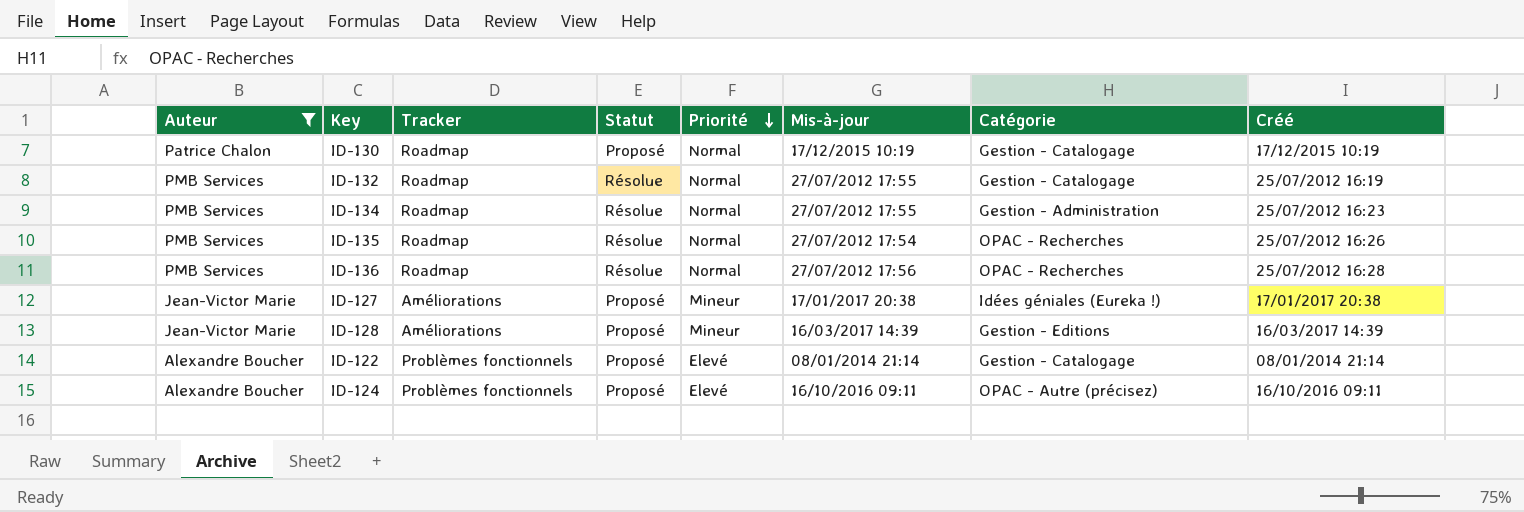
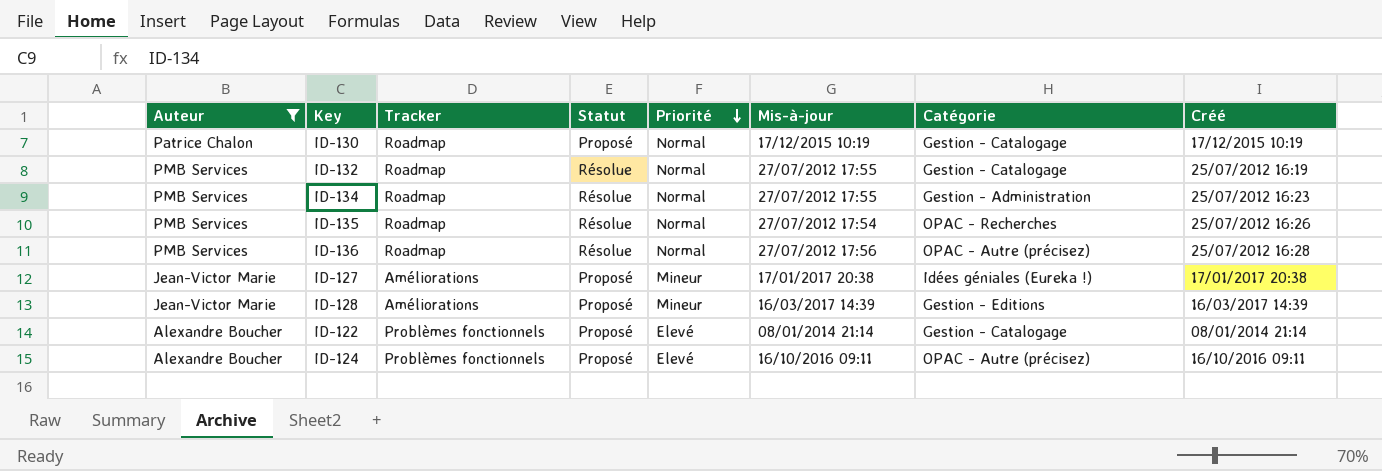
ID-136 | Catégorie: OPAC - Recherches -> OPAC - Autre (précisez)

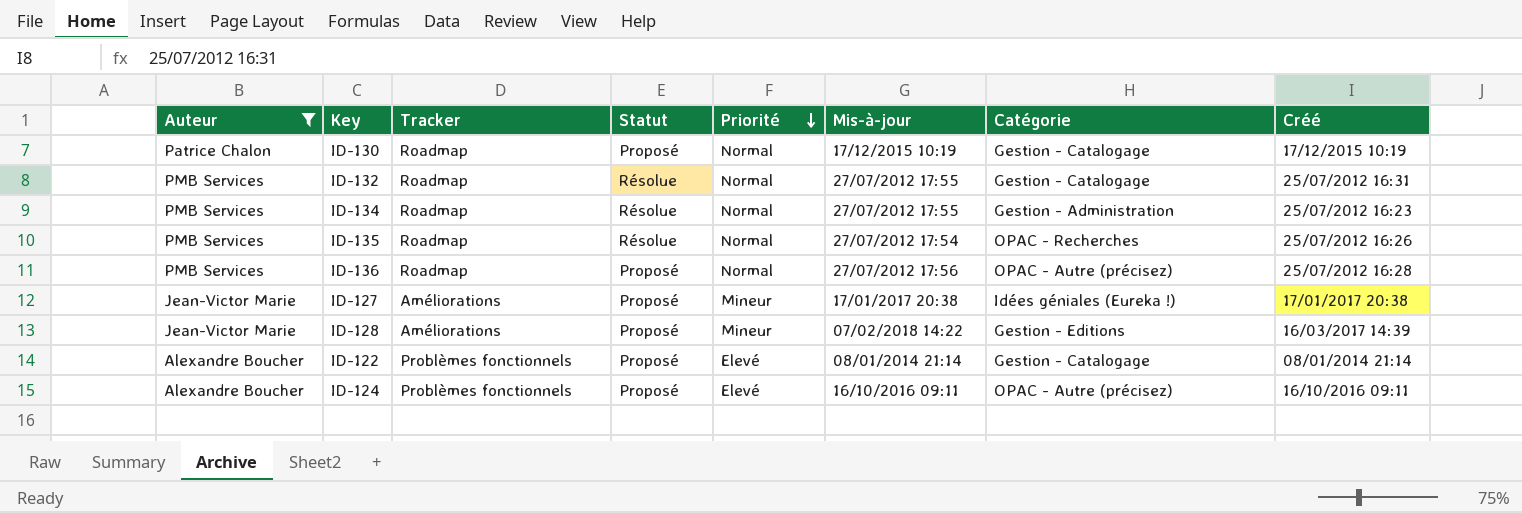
ID-132 | Créé: 25/07/2012 16:19 -> 25/07/2012 16:31
ID-136 | Statut: Résolue -> Proposé
ID-128 | Mis-à-jour: 16/03/2017 14:39 -> 07/02/2018 14:22

